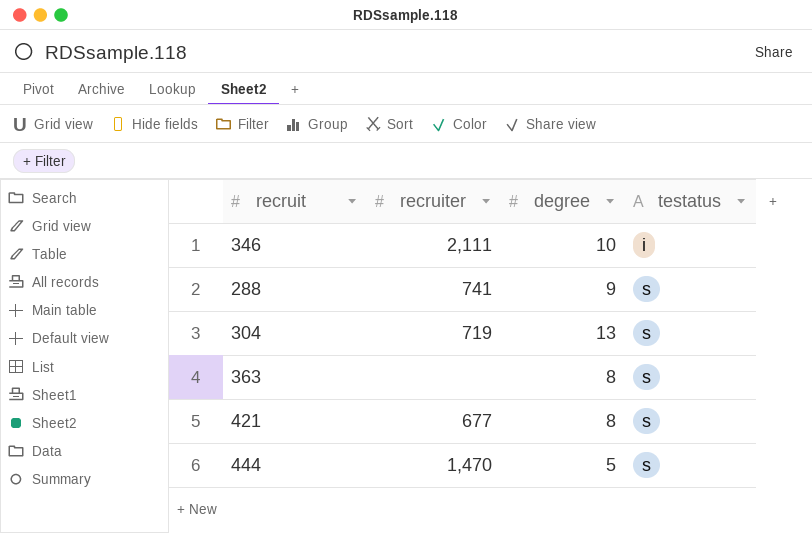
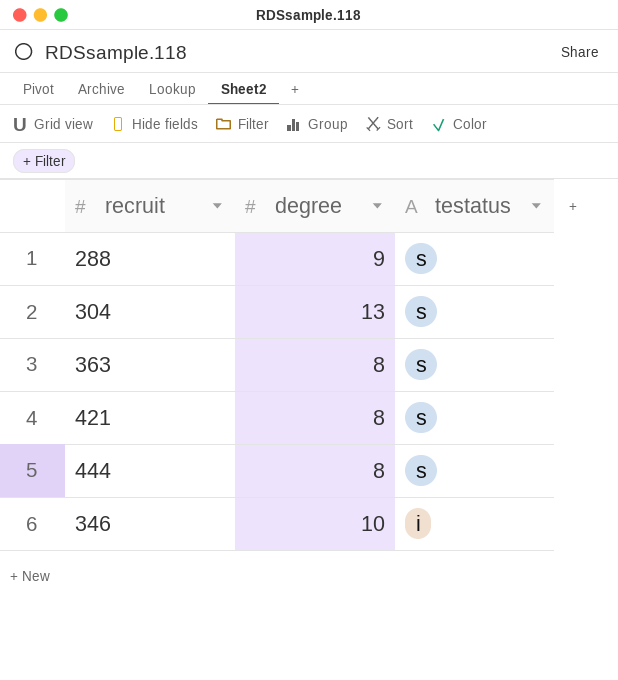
row order: testatus ascending -> testatus descending
column recruiter | position: 2 -> none
444 | degree: 5 -> 8

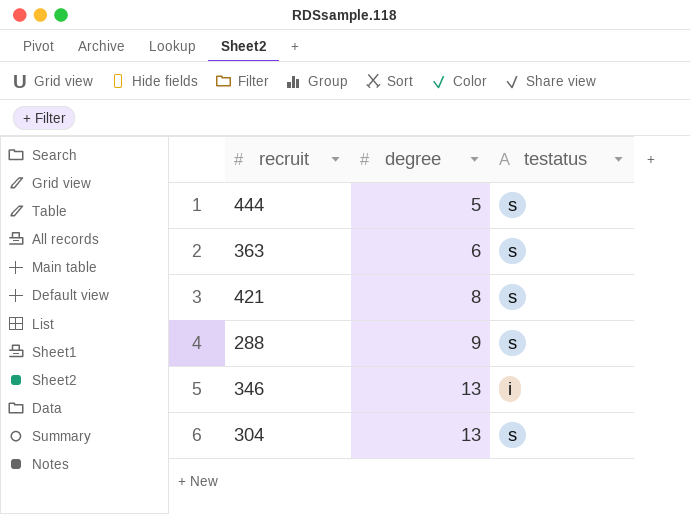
row order: testatus descending -> degree ascending
444 | degree: 8 -> 5
363 | degree: 8 -> 6
346 | degree: 10 -> 13

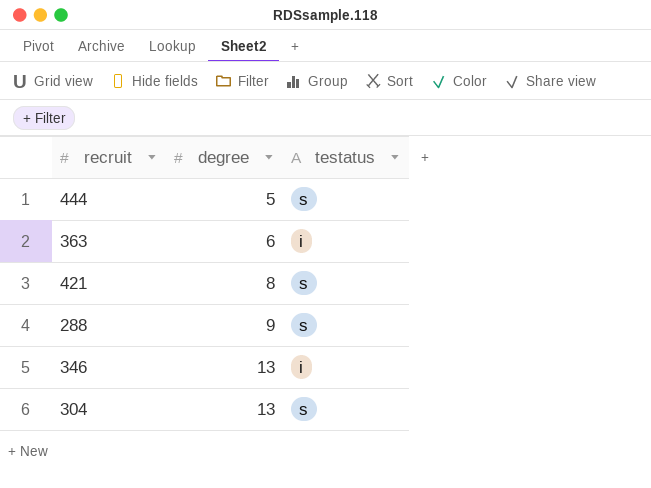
363 | testatus: s -> i

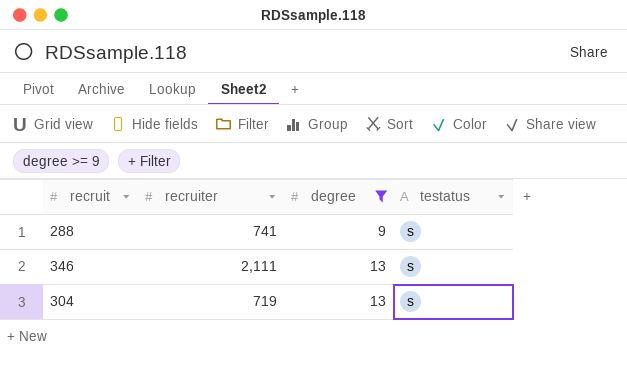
filter: none -> degree >= 9
column recruiter | position: none -> 2
346 | testatus: i -> s

